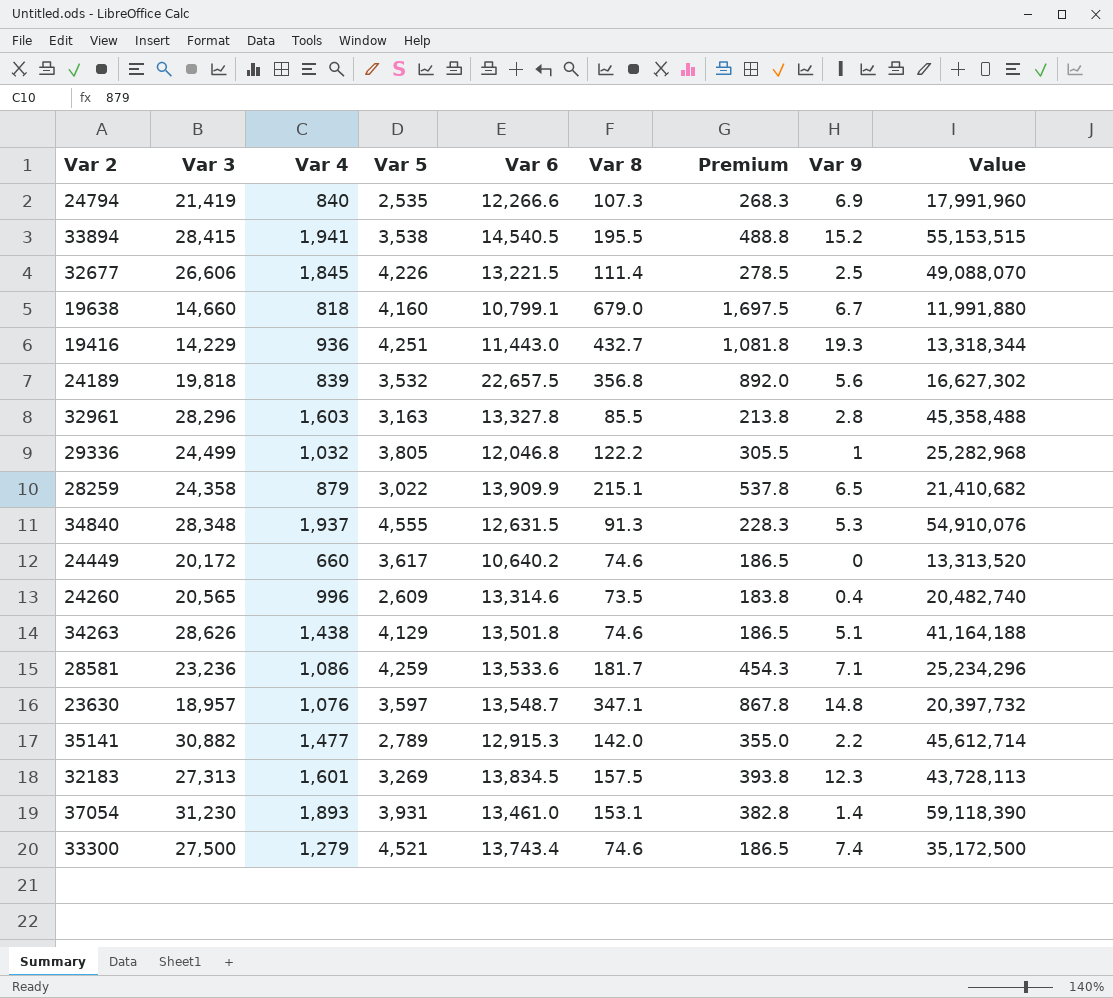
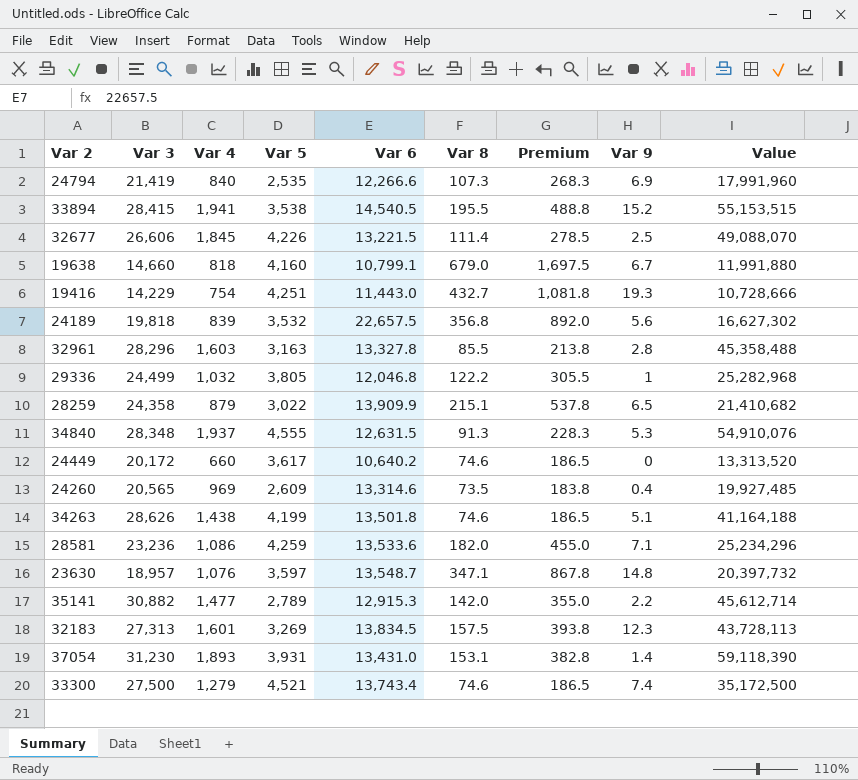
19416 | Var 4: 936 -> 754
19416 | Value: 13,318,344 -> 10,728,666
24260 | Var 4: 996 -> 969
24260 | Value: 20,482,740 -> 19,927,485
34263 | Var 5: 4,129 -> 4,199
28581 | Var 8: 181.7 -> 182.0
28581 | Premium: 454.3 -> 455.0
37054 | Var 6: 13,461.0 -> 13,431.0

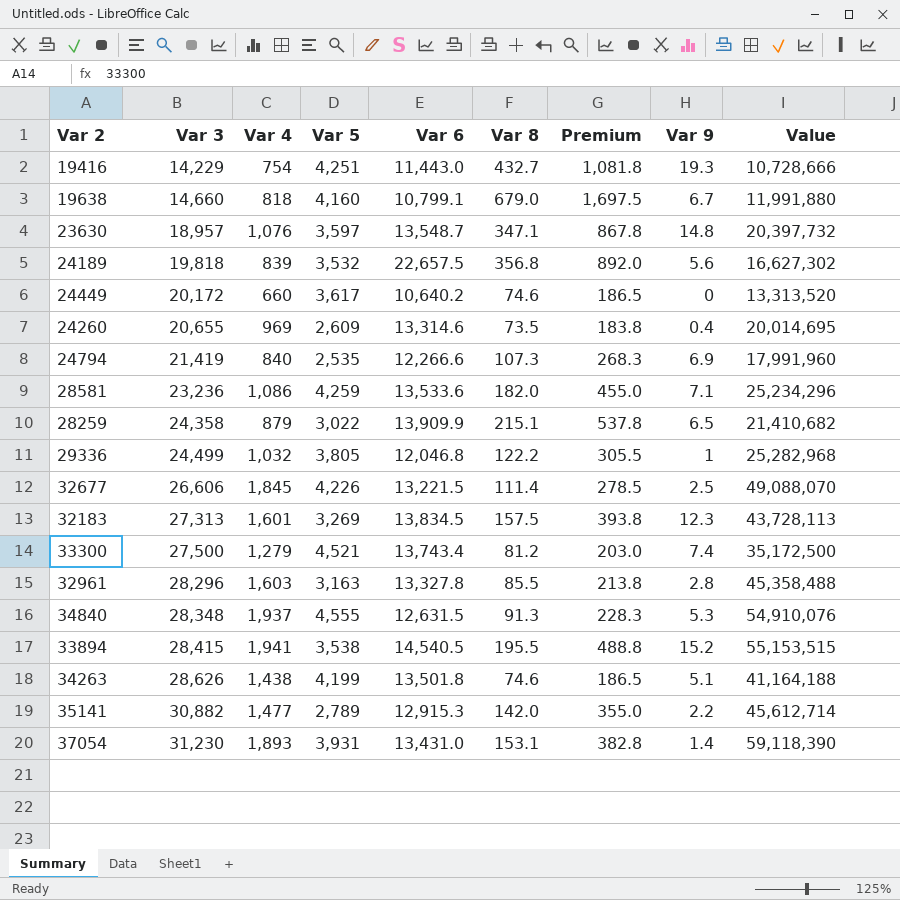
row order: none -> Var 3 ascending
24260 | Var 3: 20,565 -> 20,655
24260 | Value: 19,927,485 -> 20,014,695
33300 | Var 8: 74.6 -> 81.2
33300 | Premium: 186.5 -> 203.0

